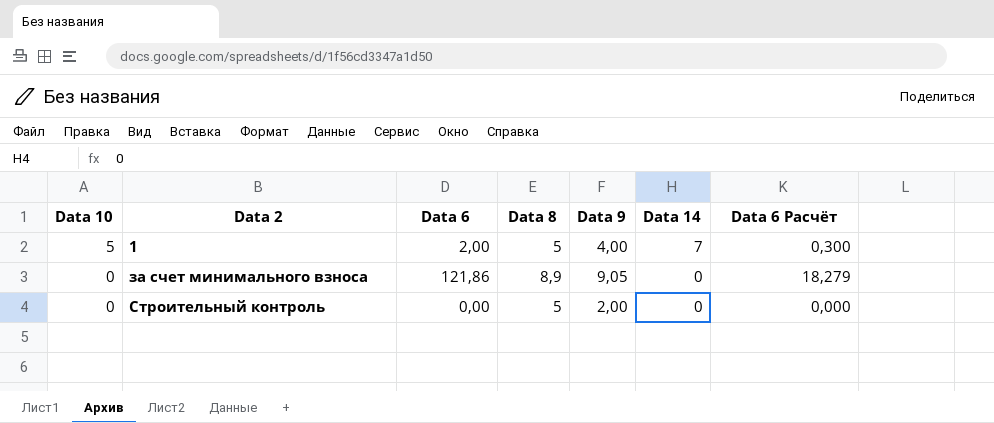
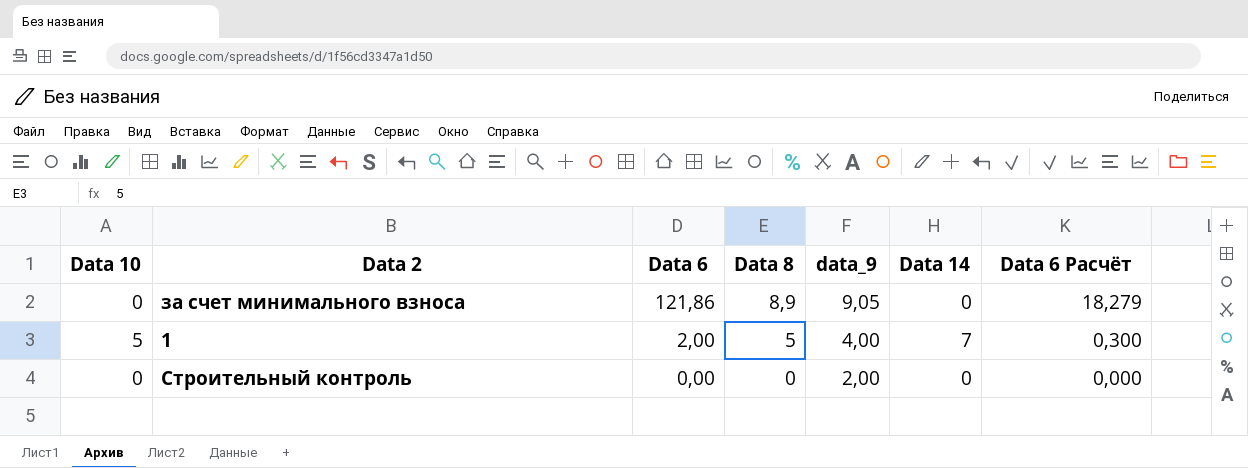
row order: Data 10 descending -> Data 6 descending
column name: Data 9 -> data_9
Строительный контроль | Data 8: 5 -> 0

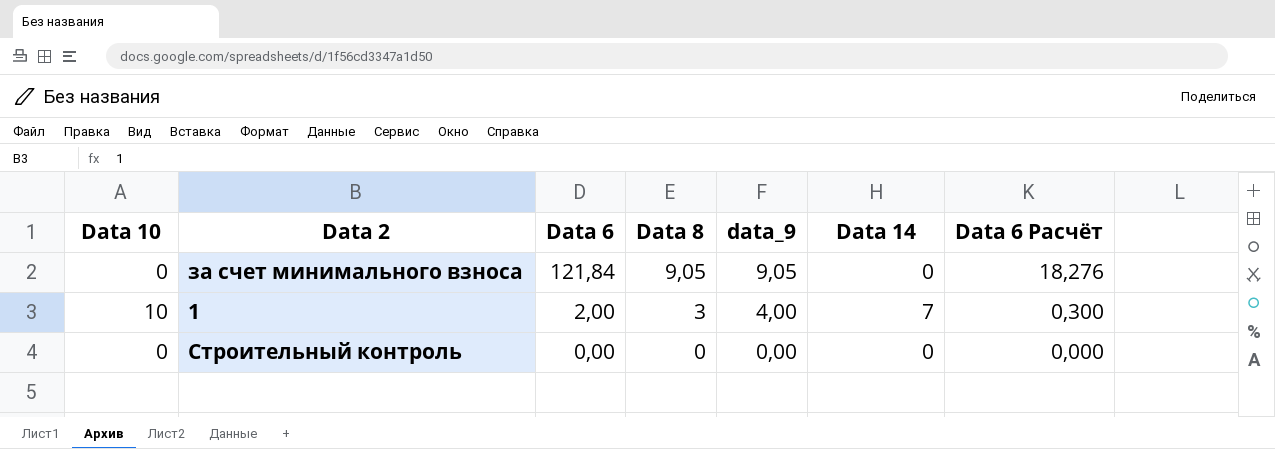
за счет минимального взноса | Data 6: 121,86 -> 121,84
за счет минимального взноса | Data 8: 8,9 -> 9,05
за счет минимального взноса | Data 6 Расчёт: 18,279 -> 18,276
1 | Data 10: 5 -> 10
1 | Data 8: 5 -> 3
Строительный контроль | data_9: 2,00 -> 0,00

